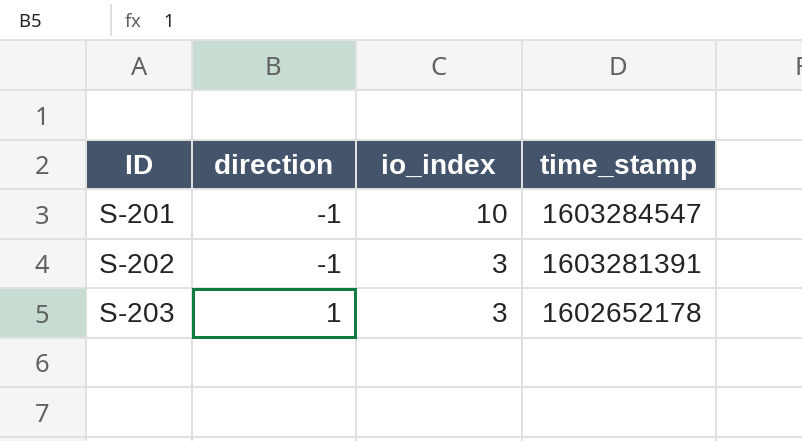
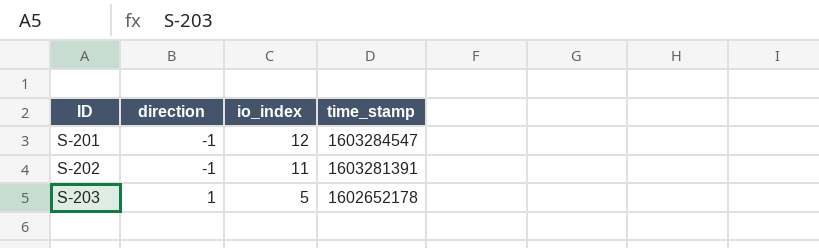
S-201 | io_index: 10 -> 12
S-202 | io_index: 3 -> 11
S-203 | io_index: 3 -> 5

